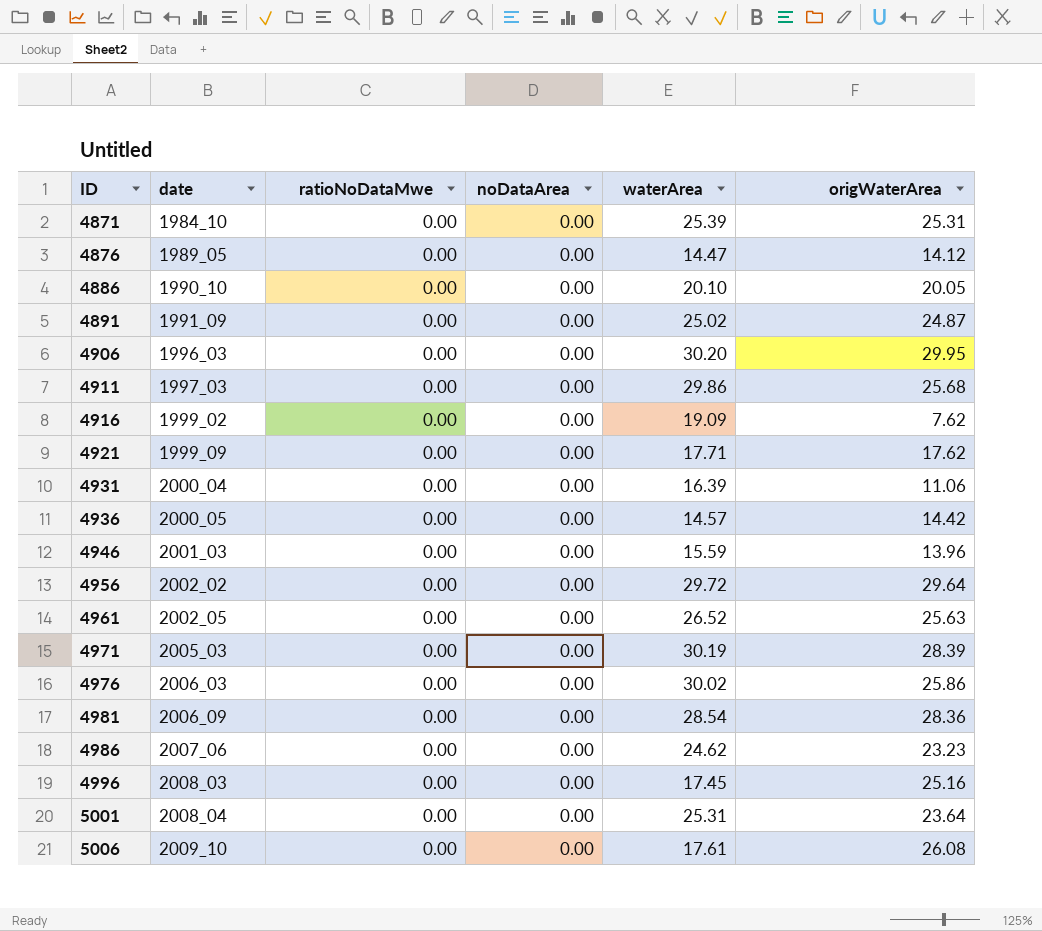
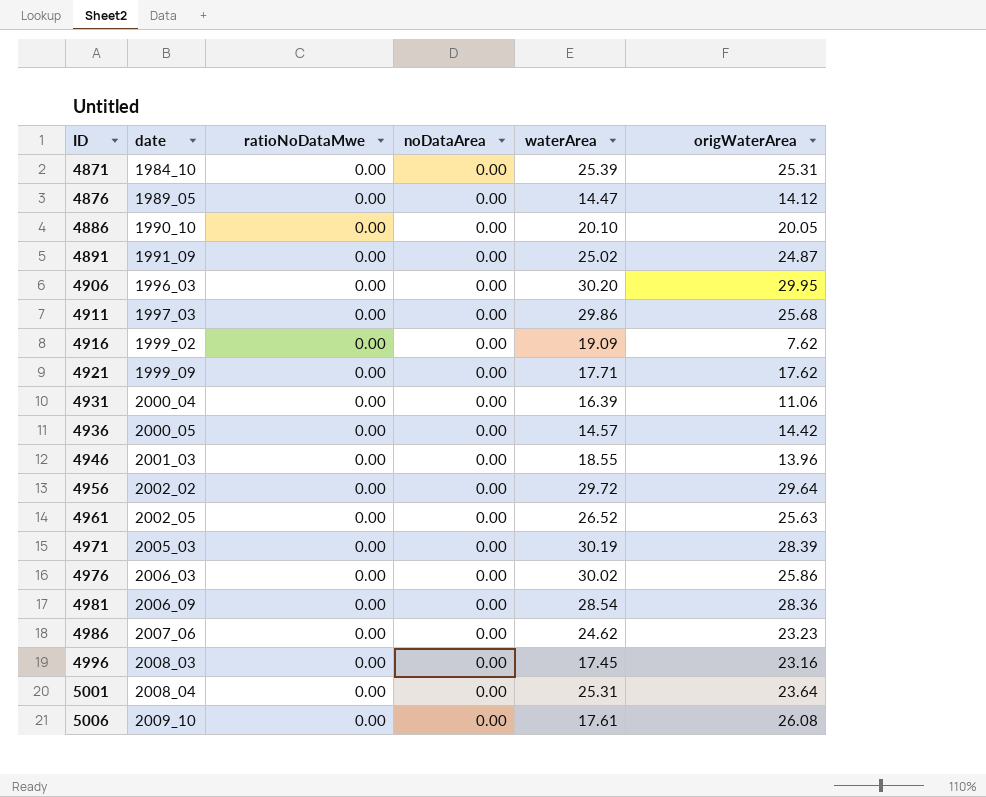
4946 | waterArea: 15.59 -> 18.55
4996 | origWaterArea: 25.16 -> 23.16

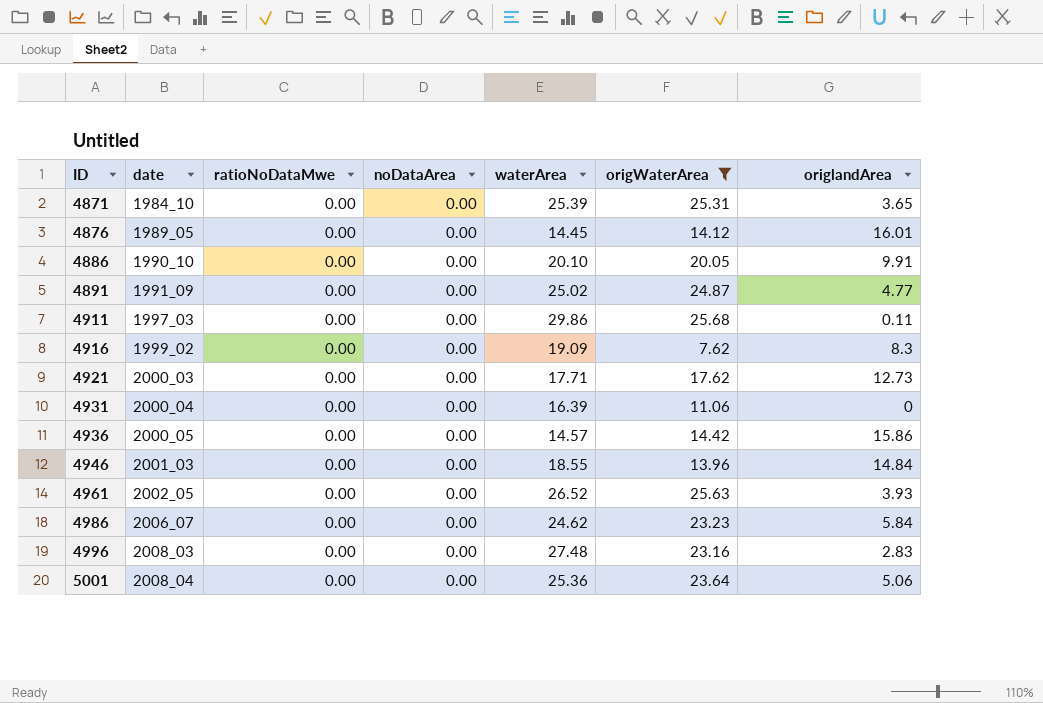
filter: none -> origWaterArea <= 25.68
column origlandArea | position: none -> 7
4876 | waterArea: 14.47 -> 14.45
4921 | date: 1999_09 -> 2000_03
4986 | date: 2007_06 -> 2006_07
4996 | waterArea: 17.45 -> 27.48
5001 | waterArea: 25.31 -> 25.36

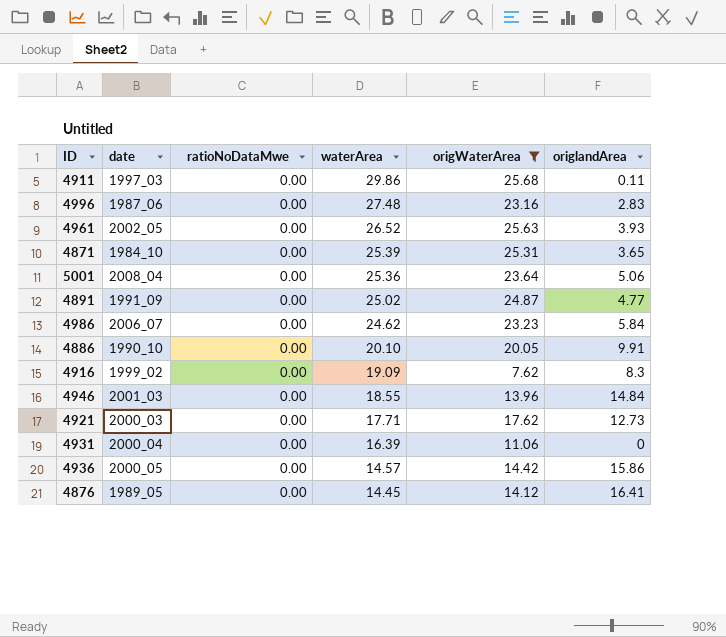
row order: ID ascending -> waterArea descending
column noDataArea | position: 4 -> none
4996 | date: 2008_03 -> 1987_06
4876 | origlandArea: 16.01 -> 16.41

